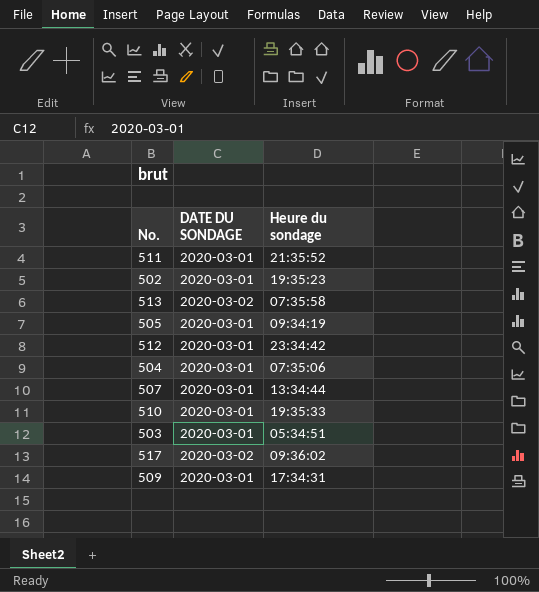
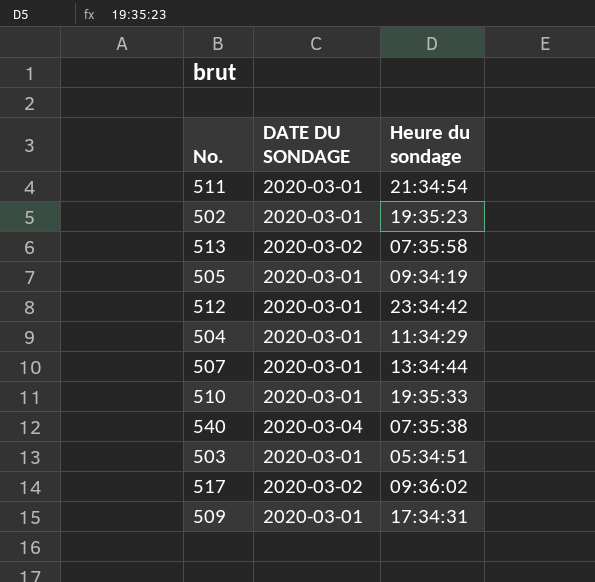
511 | Heure du sondage: 21:35:52 -> 21:34:54
504 | Heure du sondage: 07:35:06 -> 11:34:29
row 540: none -> 2020-03-04 | 07:35:38

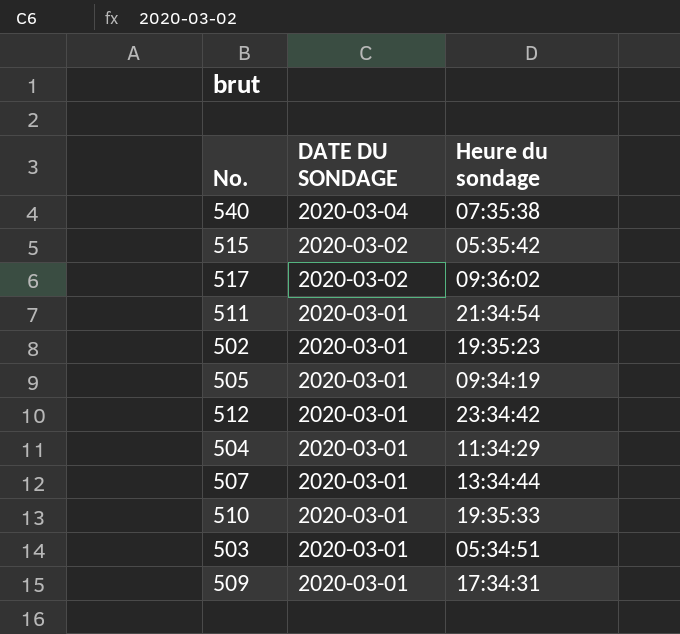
row order: none -> DATE DU SONDAGE descending
row 513: 2020-03-02 | 07:35:58 -> none
row 515: none -> 2020-03-02 | 05:35:42

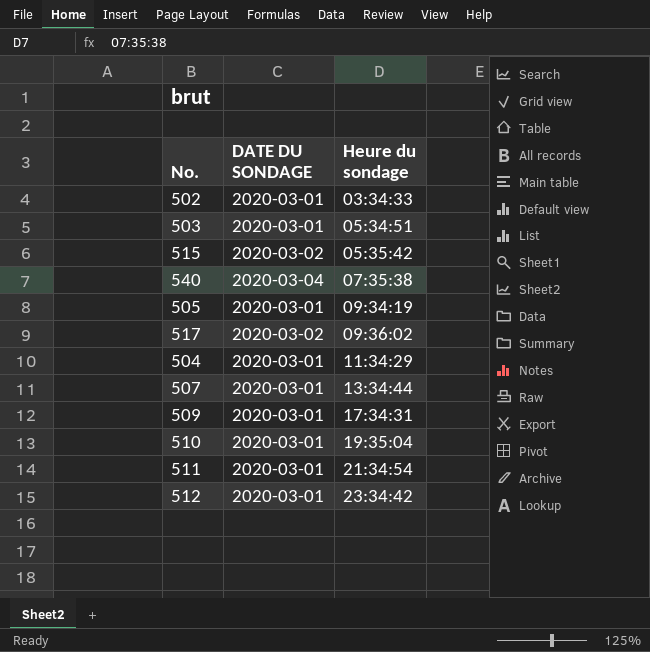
row order: DATE DU SONDAGE descending -> Heure du sondage ascending
502 | Heure du sondage: 19:35:23 -> 03:34:33
510 | Heure du sondage: 19:35:33 -> 19:35:04

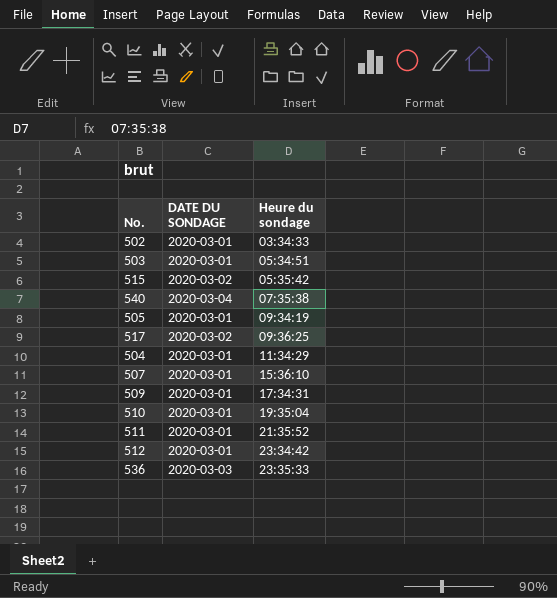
517 | Heure du sondage: 09:36:02 -> 09:36:25
507 | Heure du sondage: 13:34:44 -> 15:36:10
511 | Heure du sondage: 21:34:54 -> 21:35:52
row 536: none -> 2020-03-03 | 23:35:33

